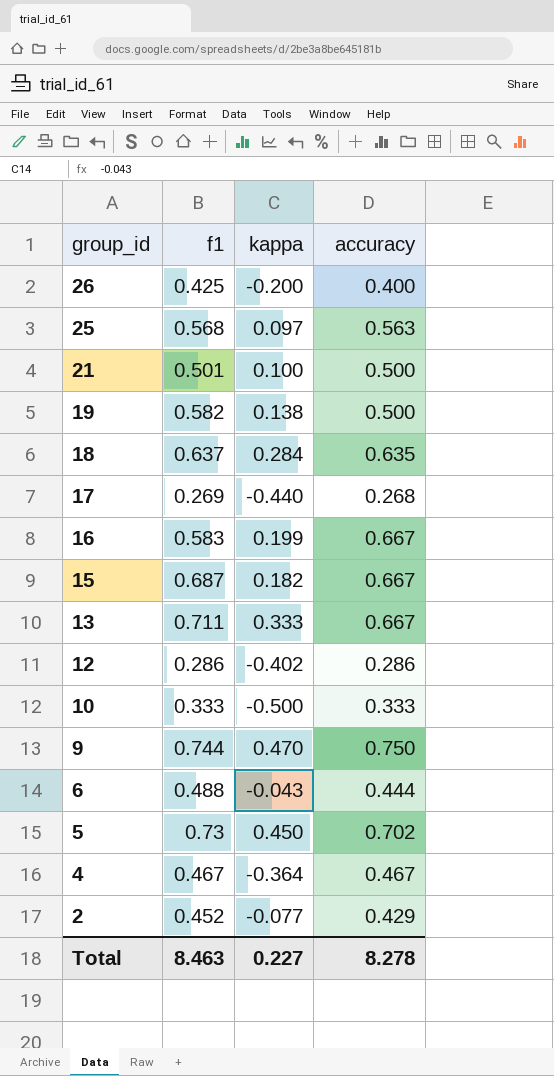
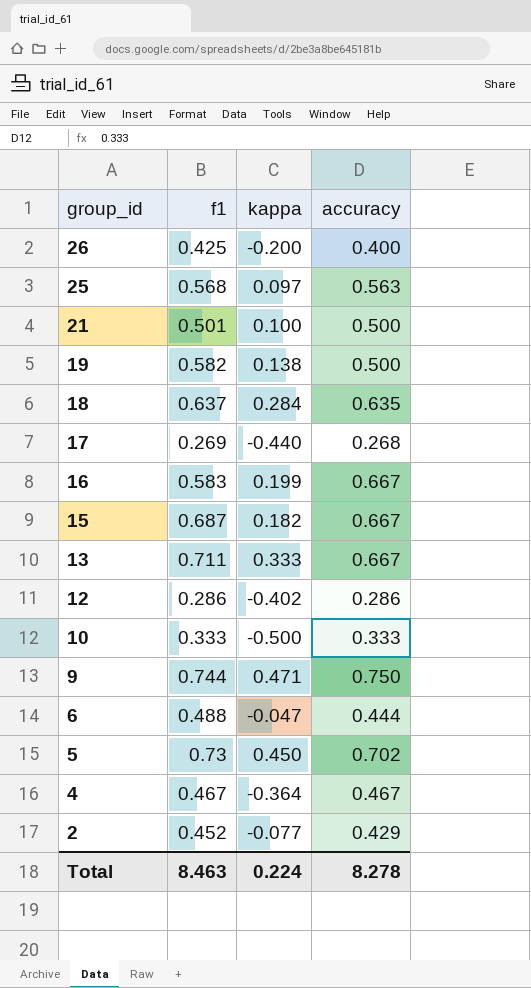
9 | kappa: 0.470 -> 0.471
6 | kappa: -0.043 -> -0.047
Total | kappa: 0.227 -> 0.224

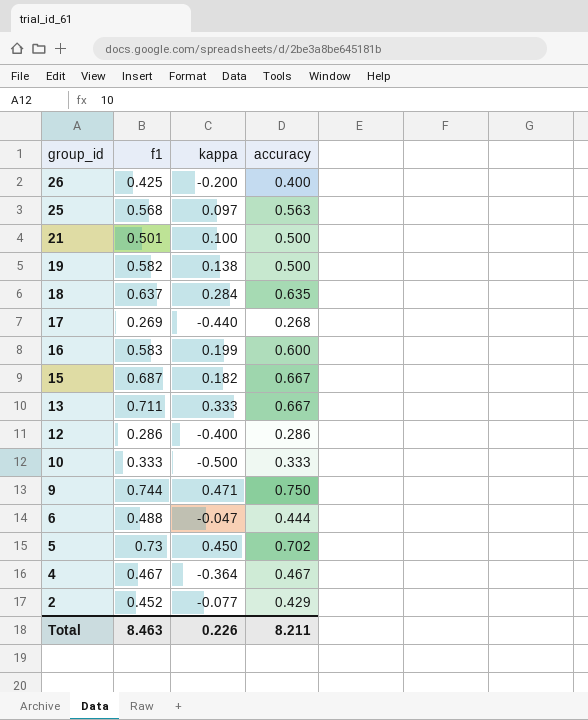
16 | accuracy: 0.667 -> 0.600
12 | kappa: -0.402 -> -0.400
Total | kappa: 0.224 -> 0.226
Total | accuracy: 8.278 -> 8.211

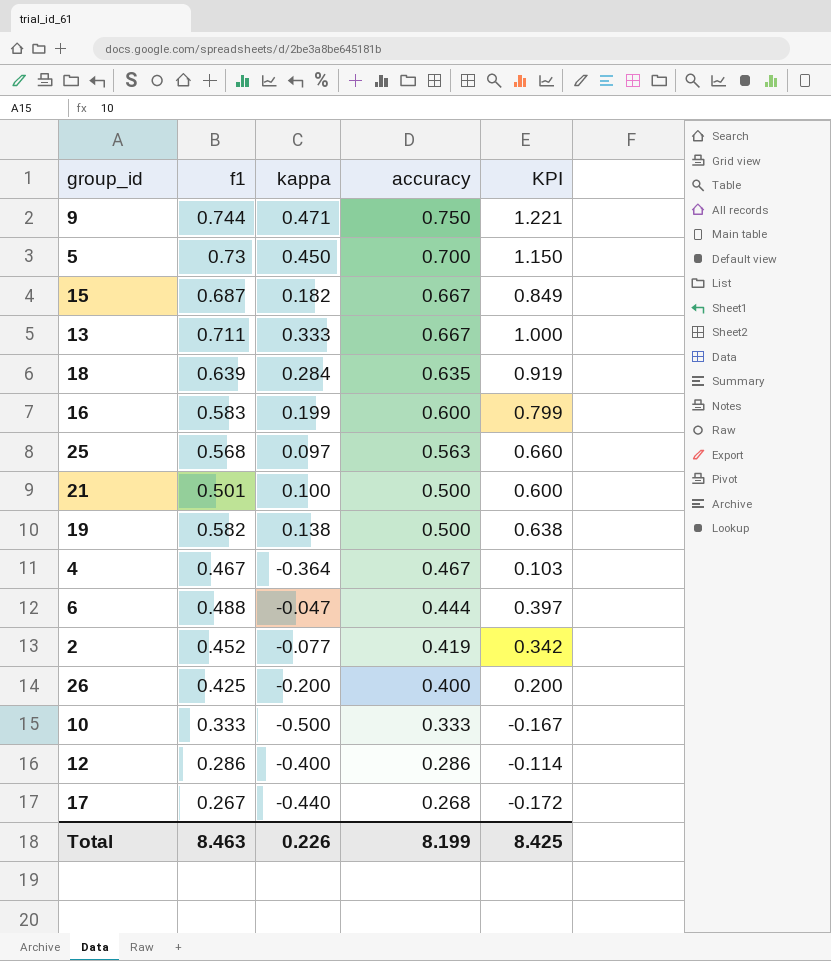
row order: group_id descending -> accuracy descending
column KPI | formula: none -> [kappa] + [accuracy]
5 | accuracy: 0.702 -> 0.700
18 | f1: 0.637 -> 0.639
2 | accuracy: 0.429 -> 0.419
17 | f1: 0.269 -> 0.267
Total | accuracy: 8.211 -> 8.199

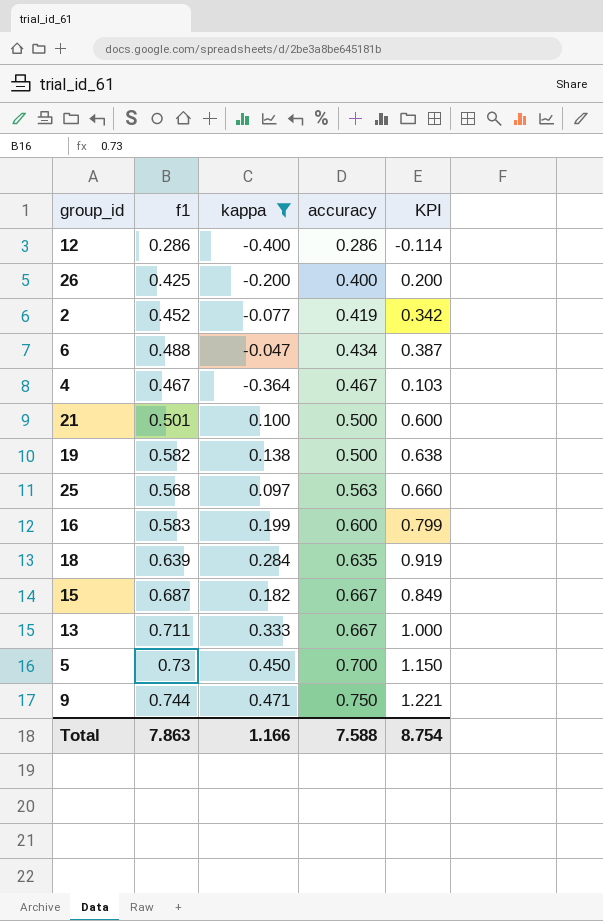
filter: none -> kappa >= -0.400
row order: accuracy descending -> accuracy ascending
6 | accuracy: 0.444 -> 0.434
6 | KPI: 0.397 -> 0.387
Total | f1: 8.463 -> 7.863
Total | kappa: 0.226 -> 1.166
Total | accuracy: 8.199 -> 7.588
Total | KPI: 8.425 -> 8.754

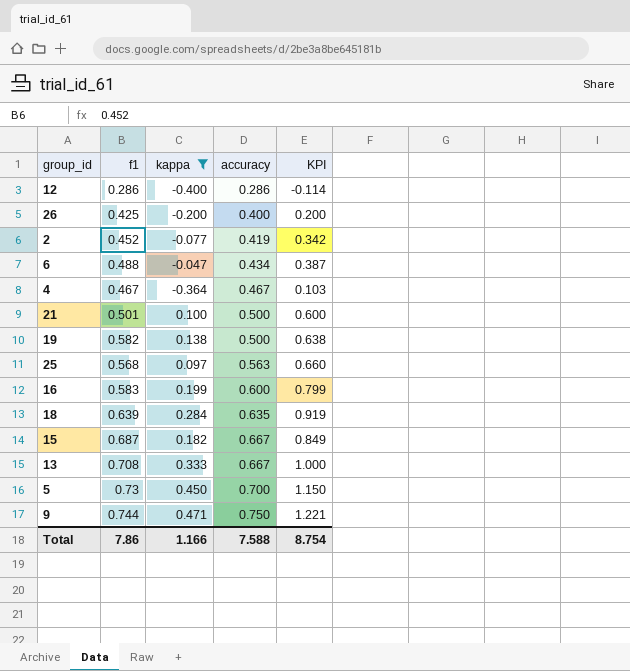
13 | f1: 0.711 -> 0.708
Total | f1: 7.863 -> 7.86

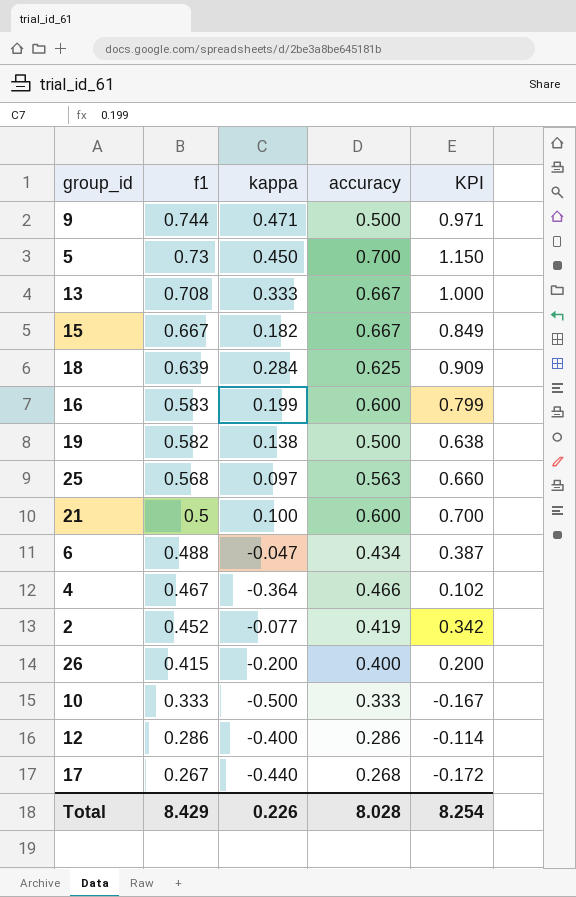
filter: kappa >= -0.400 -> none
row order: accuracy ascending -> f1 descending
9 | accuracy: 0.750 -> 0.500
9 | KPI: 1.221 -> 0.971
15 | f1: 0.687 -> 0.667
18 | accuracy: 0.635 -> 0.625
18 | KPI: 0.919 -> 0.909
21 | f1: 0.501 -> 0.5
21 | accuracy: 0.500 -> 0.600
21 | KPI: 0.600 -> 0.700
4 | accuracy: 0.467 -> 0.466
4 | KPI: 0.103 -> 0.102
26 | f1: 0.425 -> 0.415
Total | f1: 7.86 -> 8.429
Total | kappa: 1.166 -> 0.226
Total | accuracy: 7.588 -> 8.028
Total | KPI: 8.754 -> 8.254

